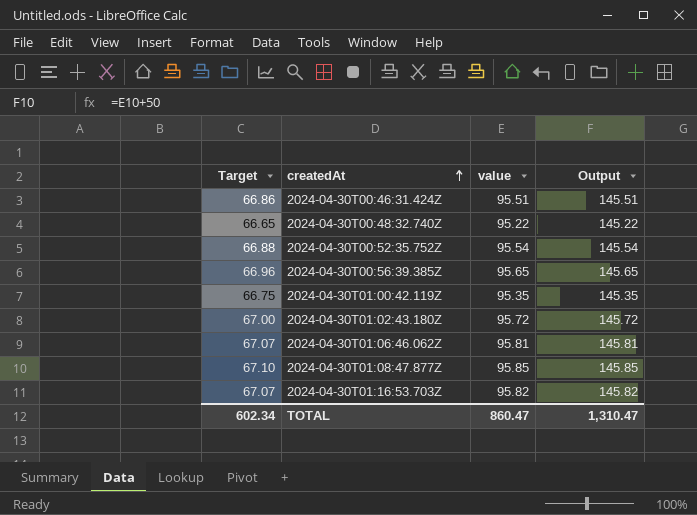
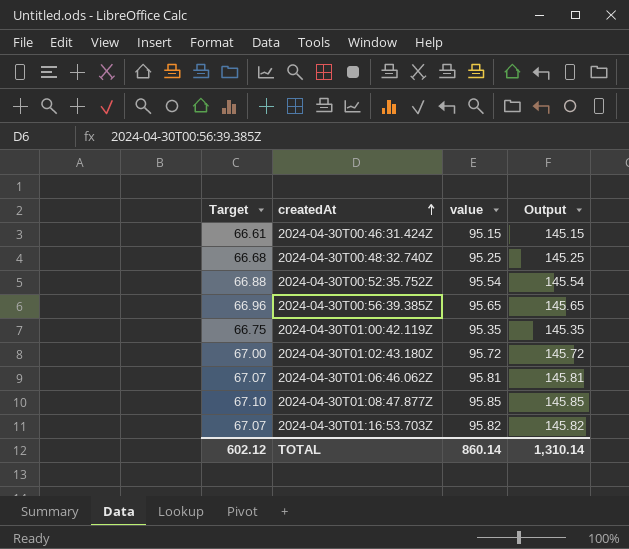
2024-04-30T00:46:31.424Z | Target: 66.86 -> 66.61
2024-04-30T00:46:31.424Z | value: 95.51 -> 95.15
2024-04-30T00:46:31.424Z | Output: 145.51 -> 145.15
2024-04-30T00:48:32.740Z | Target: 66.65 -> 66.68
2024-04-30T00:48:32.740Z | value: 95.22 -> 95.25
2024-04-30T00:48:32.740Z | Output: 145.22 -> 145.25
TOTAL | Target: 602.34 -> 602.12
TOTAL | value: 860.47 -> 860.14
TOTAL | Output: 1,310.47 -> 1,310.14

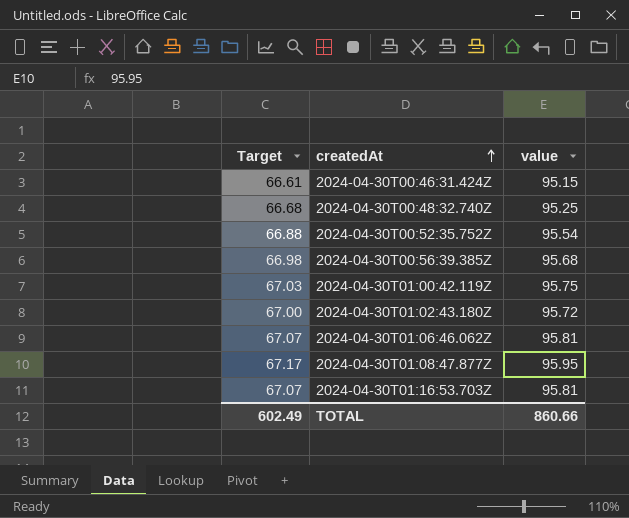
column Output | formula: [value] + 50 -> none
2024-04-30T00:56:39.385Z | Target: 66.96 -> 66.98
2024-04-30T00:56:39.385Z | value: 95.65 -> 95.68
2024-04-30T01:00:42.119Z | Target: 66.75 -> 67.03
2024-04-30T01:00:42.119Z | value: 95.35 -> 95.75
2024-04-30T01:08:47.877Z | Target: 67.10 -> 67.17
2024-04-30T01:08:47.877Z | value: 95.85 -> 95.95
2024-04-30T01:16:53.703Z | value: 95.82 -> 95.81
TOTAL | Target: 602.12 -> 602.49
TOTAL | value: 860.14 -> 860.66

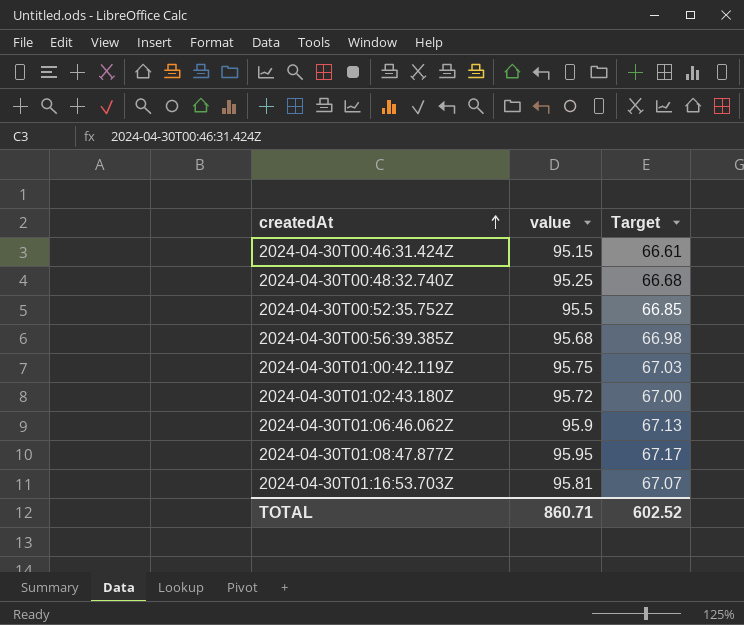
column Target | position: 1 -> 3
2024-04-30T00:52:35.752Z | value: 95.54 -> 95.5
2024-04-30T00:52:35.752Z | Target: 66.88 -> 66.85
2024-04-30T01:06:46.062Z | value: 95.81 -> 95.9
2024-04-30T01:06:46.062Z | Target: 67.07 -> 67.13
TOTAL | value: 860.66 -> 860.71
TOTAL | Target: 602.49 -> 602.52

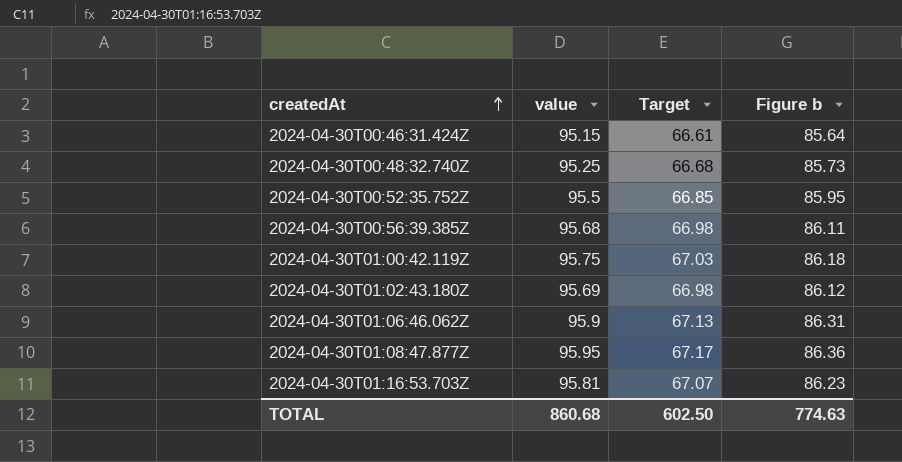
column Figure b | formula: none -> [value] * 0.9
2024-04-30T01:02:43.180Z | value: 95.72 -> 95.69
2024-04-30T01:02:43.180Z | Target: 67.00 -> 66.98
TOTAL | value: 860.71 -> 860.68
TOTAL | Target: 602.52 -> 602.50

